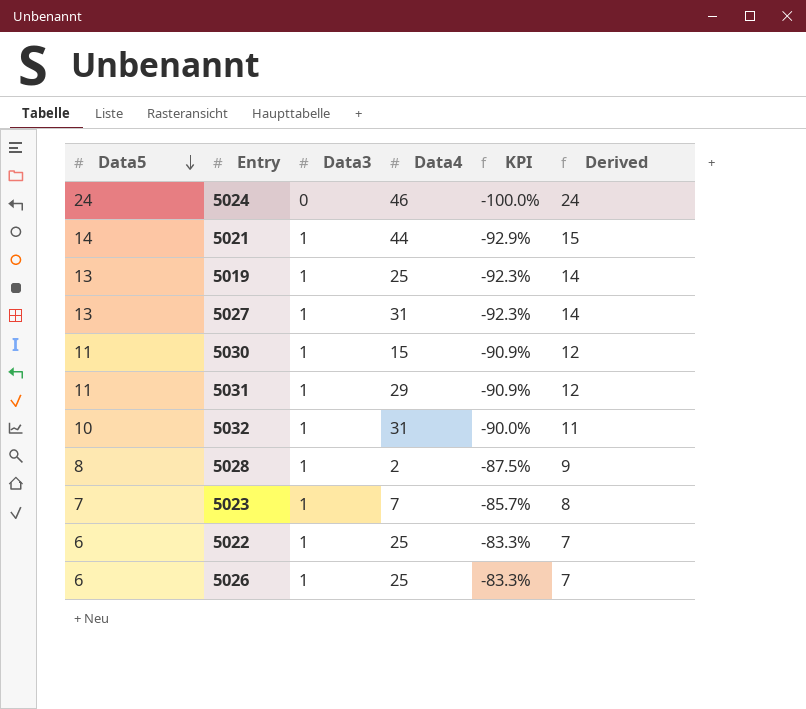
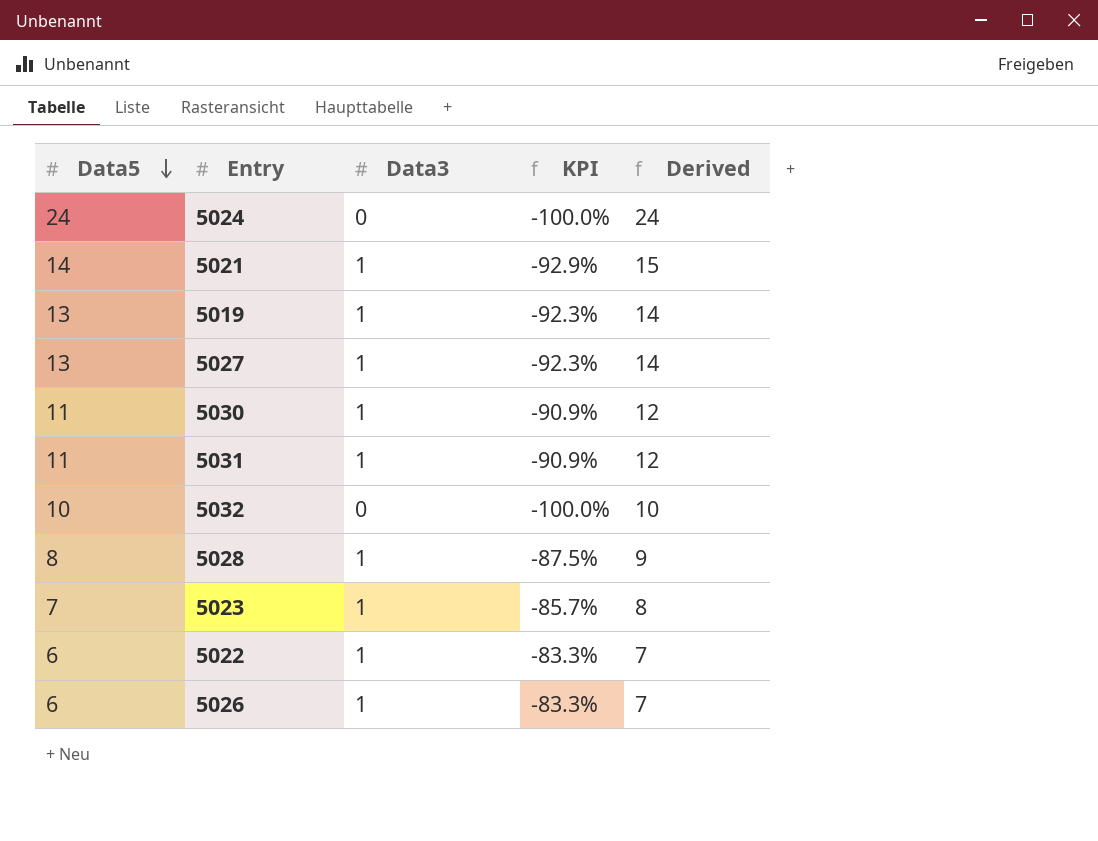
column Data4 | position: 4 -> none
5032 | Data3: 1 -> 0
5032 | KPI: -90.0% -> -100.0%
5032 | Derived: 11 -> 10

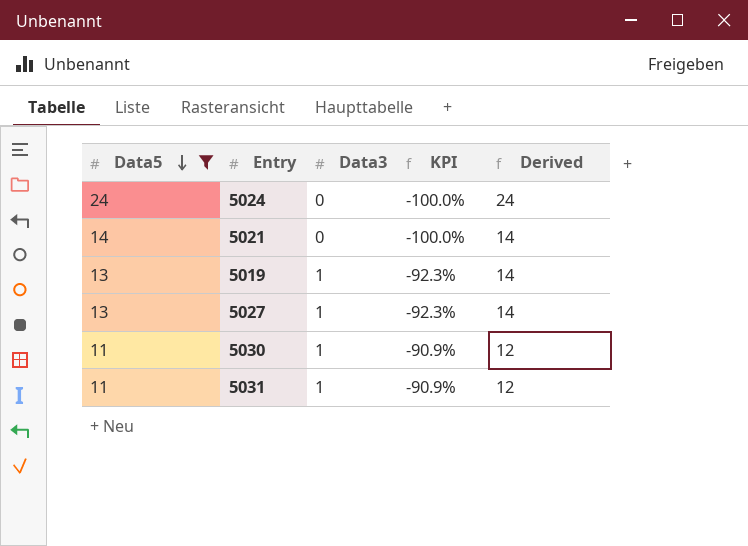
filter: none -> Data5 >= 11
5021 | Data3: 1 -> 0
5021 | KPI: -92.9% -> -100.0%
5021 | Derived: 15 -> 14

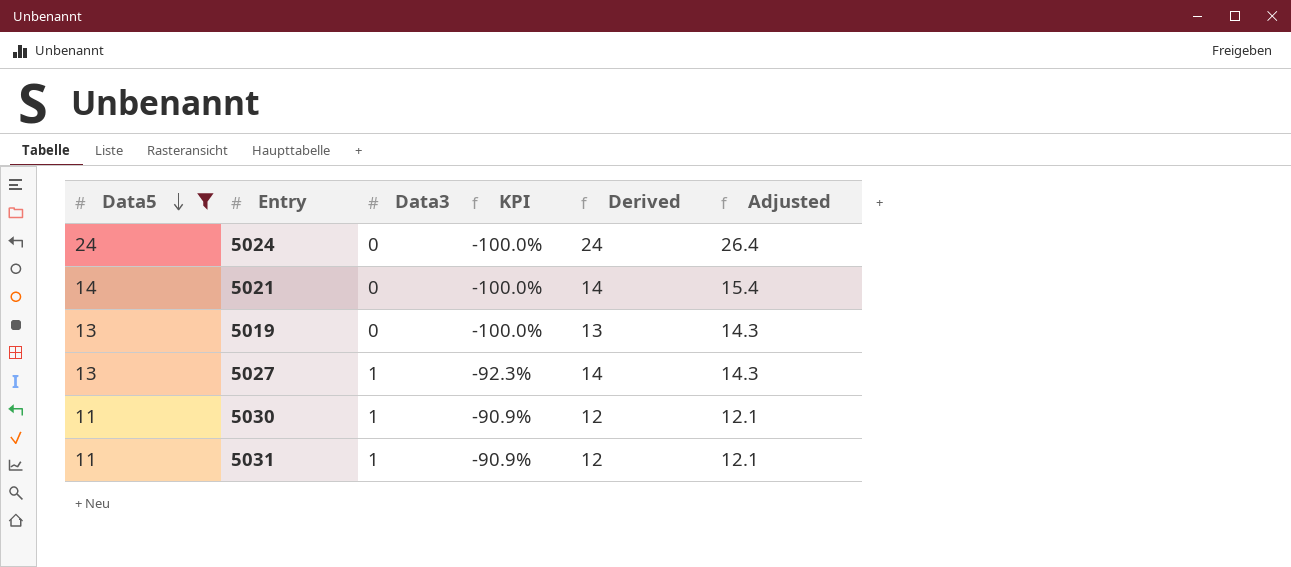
column Adjusted | formula: none -> [Data5] * 1.1
5019 | Data3: 1 -> 0
5019 | KPI: -92.3% -> -100.0%
5019 | Derived: 14 -> 13

